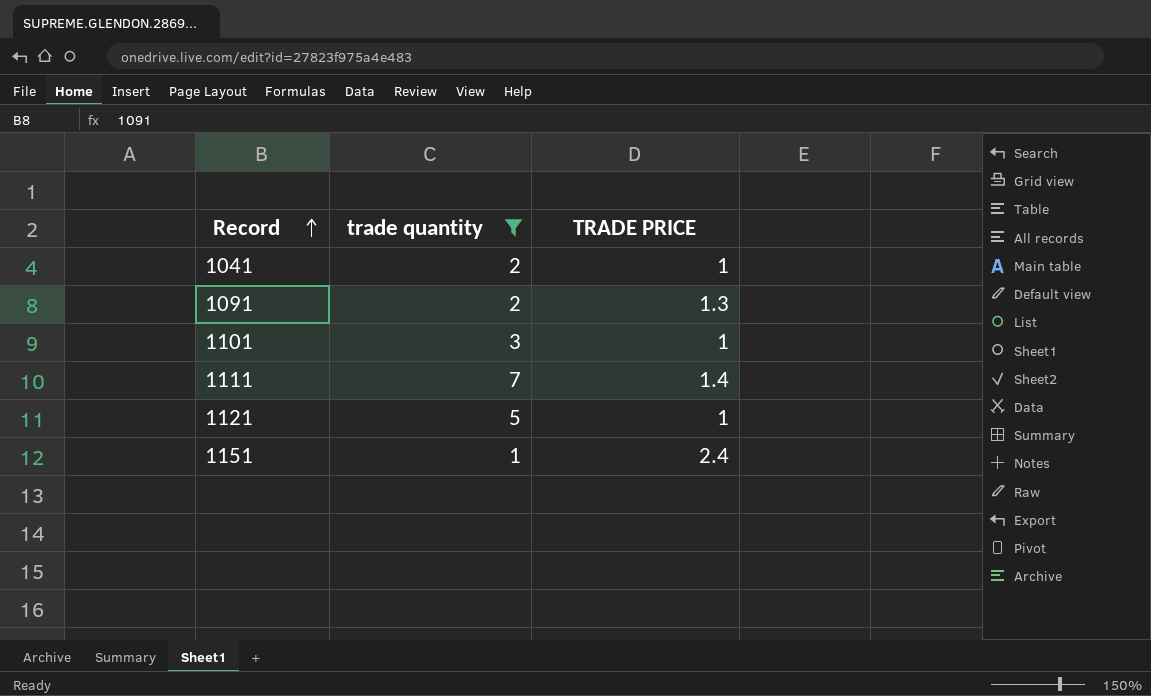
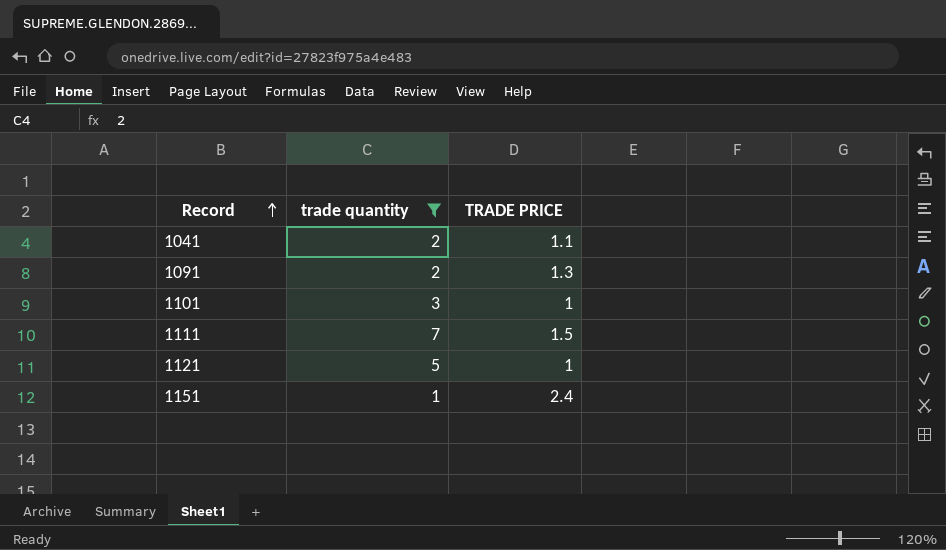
1041 | TRADE PRICE: 1 -> 1.1
1111 | TRADE PRICE: 1.4 -> 1.5

